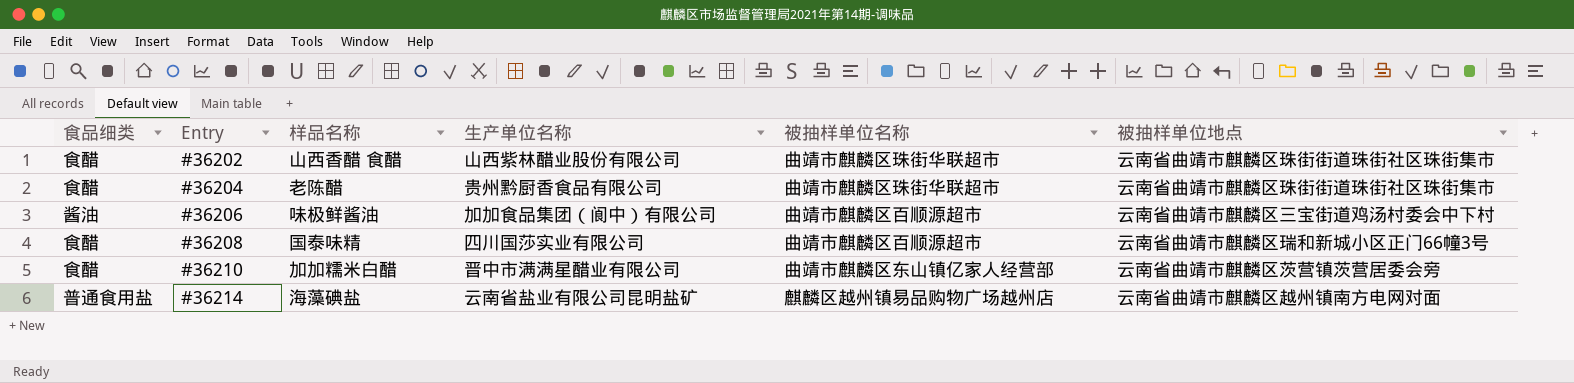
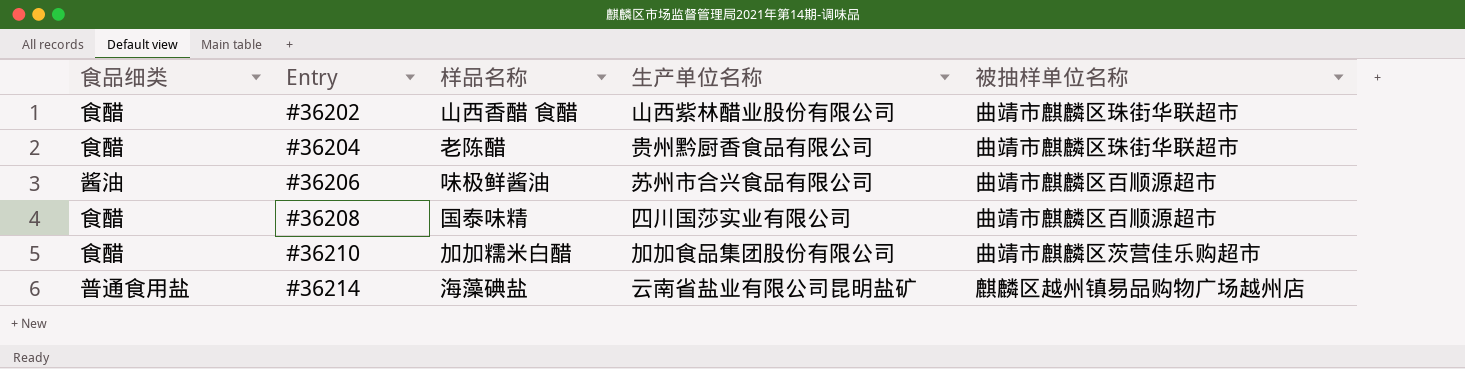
column 被抽样单位地点 | position: 6 -> none
#36206 | 生产单位名称: 加加食品集团（阆中）有限公司 -> 苏州市合兴食品有限公司
#36210 | 生产单位名称: 晋中市满满星醋业有限公司 -> 加加食品集团股份有限公司
#36210 | 被抽样单位名称: 曲靖市麒麟区东山镇亿家人经营部 -> 曲靖市麒麟区茨营佳乐购超市

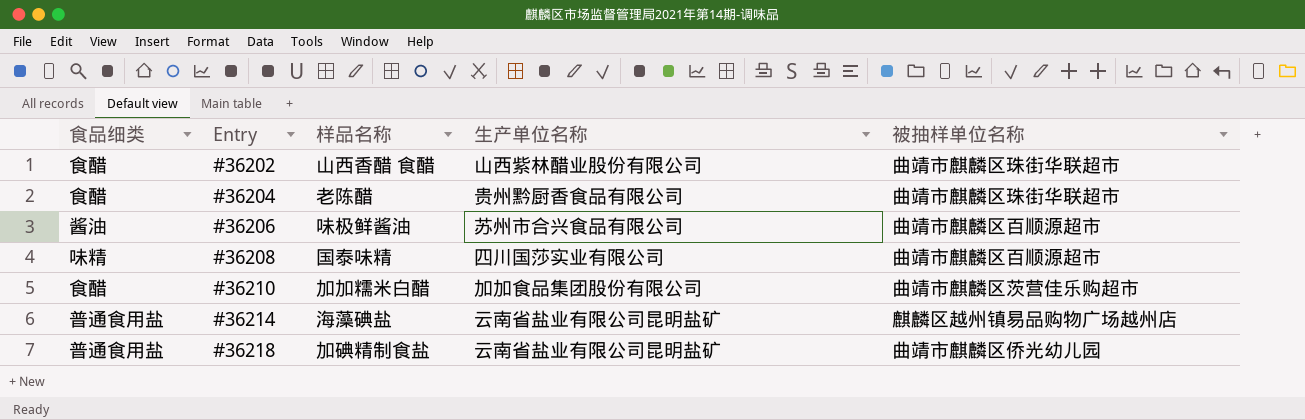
#36208 | 食品细类: 食醋 -> 味精
row #36218: none -> 普通食用盐 | 加碘精制食盐 | 云南省盐业有限公司昆明盐矿 | 曲靖市麒麟区侨光幼儿园

